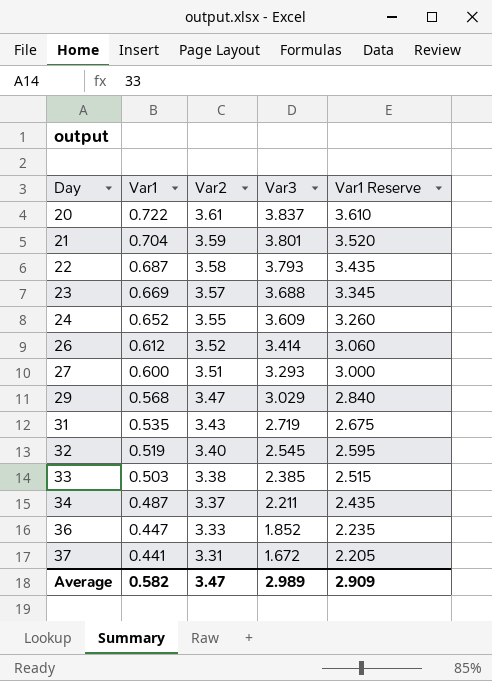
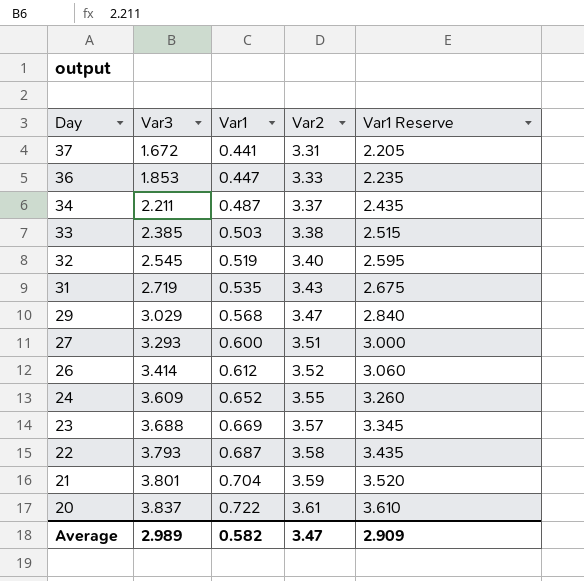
row order: Day ascending -> Day descending
column Var3 | position: 4 -> 2
36 | Var3: 1.852 -> 1.853

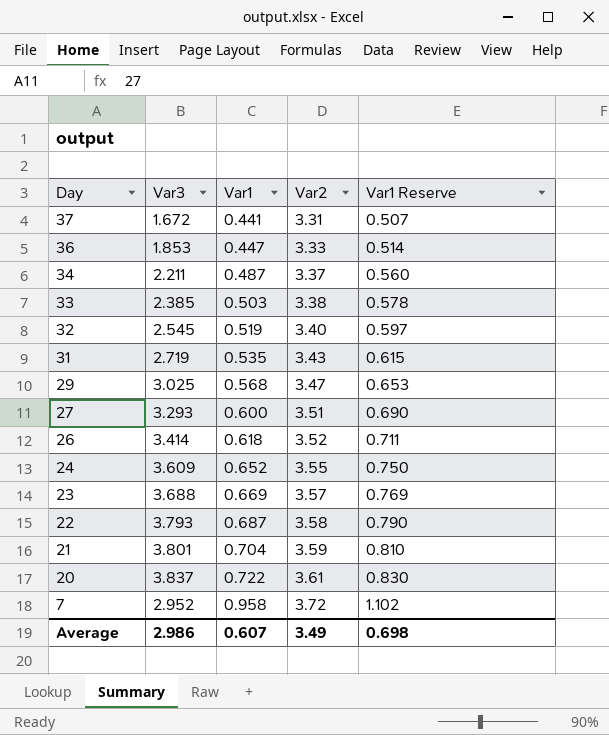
column Var1 Reserve | formula: [Var1] * 5 -> [Var1] * 1.15
29 | Var3: 3.029 -> 3.025
26 | Var1: 0.612 -> 0.618
row 7: none -> 2.952 | 0.958 | 3.72 | 1.102
Average | Var3: 2.989 -> 2.986
Average | Var1: 0.582 -> 0.607
Average | Var2: 3.47 -> 3.49
Average | Var1 Reserve: 2.909 -> 0.698

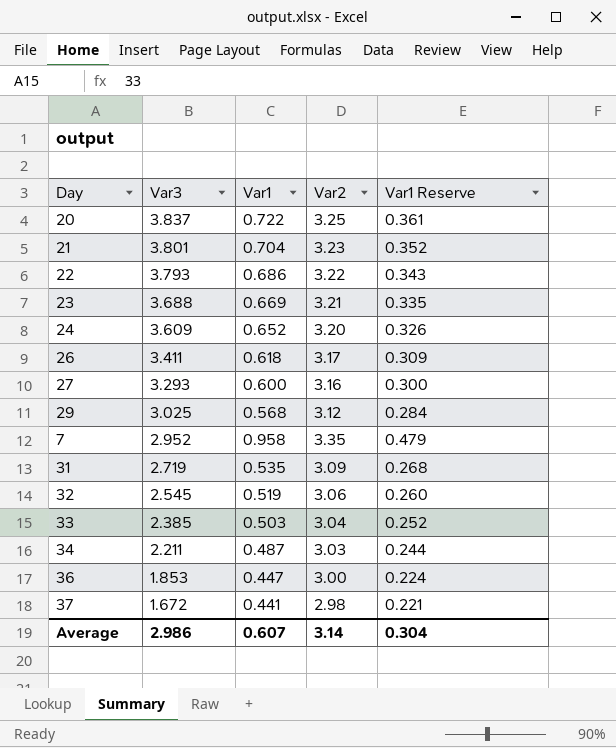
row order: Day descending -> Var3 descending
column Var1 Reserve | formula: [Var1] * 1.15 -> [Var1] * 0.5
20 | Var2: 3.61 -> 3.25
21 | Var2: 3.59 -> 3.23
22 | Var1: 0.687 -> 0.686
22 | Var2: 3.58 -> 3.22
23 | Var2: 3.57 -> 3.21
24 | Var2: 3.55 -> 3.20
26 | Var3: 3.414 -> 3.411
26 | Var2: 3.52 -> 3.17
27 | Var2: 3.51 -> 3.16
29 | Var2: 3.47 -> 3.12
7 | Var2: 3.72 -> 3.35
31 | Var2: 3.43 -> 3.09
32 | Var2: 3.40 -> 3.06
33 | Var2: 3.38 -> 3.04
34 | Var2: 3.37 -> 3.03
36 | Var2: 3.33 -> 3.00
37 | Var2: 3.31 -> 2.98
Average | Var2: 3.49 -> 3.14
Average | Var1 Reserve: 0.698 -> 0.304

